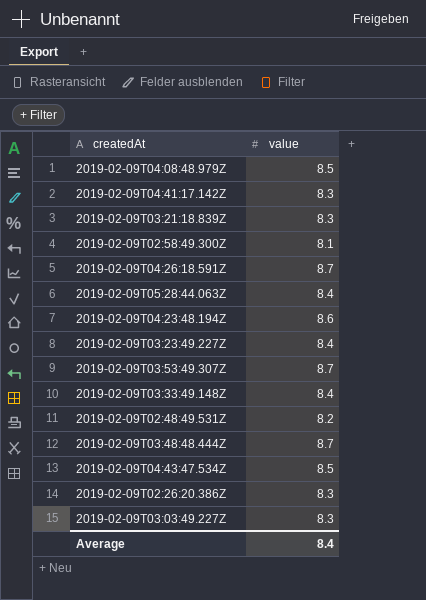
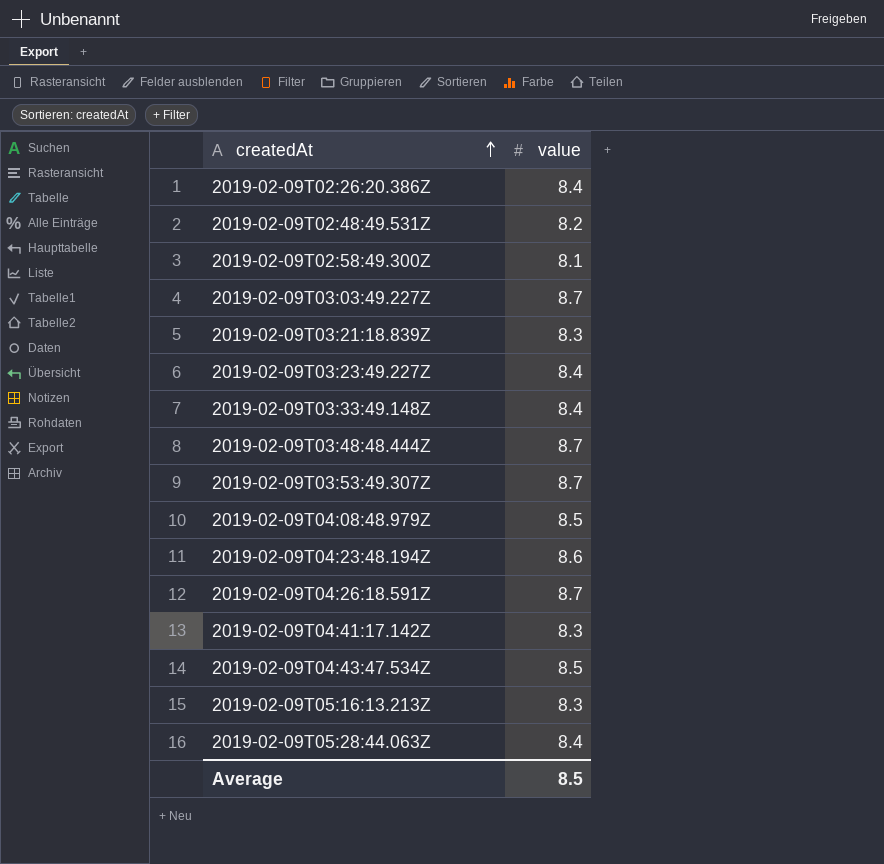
row order: none -> createdAt ascending
2019-02-09T02:26:20.386Z | value: 8.3 -> 8.4
2019-02-09T03:03:49.227Z | value: 8.3 -> 8.7
row 2019-02-09T05:16:13.213Z: none -> 8.3
Average | value: 8.4 -> 8.5

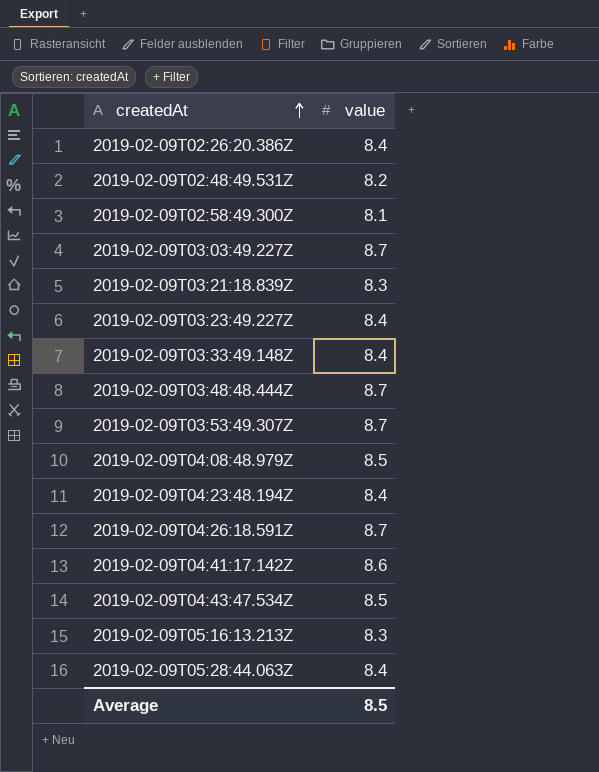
2019-02-09T04:23:48.194Z | value: 8.6 -> 8.4
2019-02-09T04:41:17.142Z | value: 8.3 -> 8.6

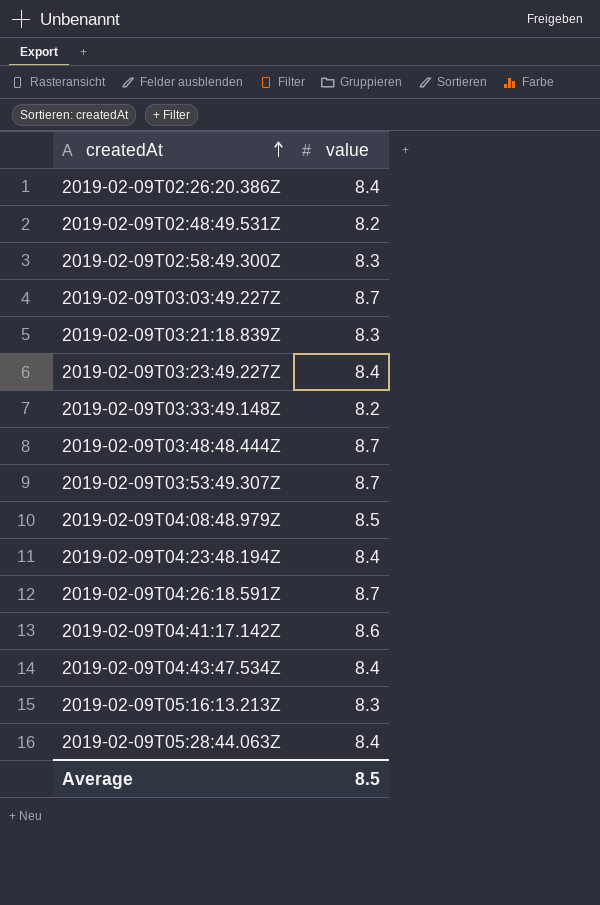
2019-02-09T02:58:49.300Z | value: 8.1 -> 8.3
2019-02-09T03:33:49.148Z | value: 8.4 -> 8.2
2019-02-09T04:43:47.534Z | value: 8.5 -> 8.4

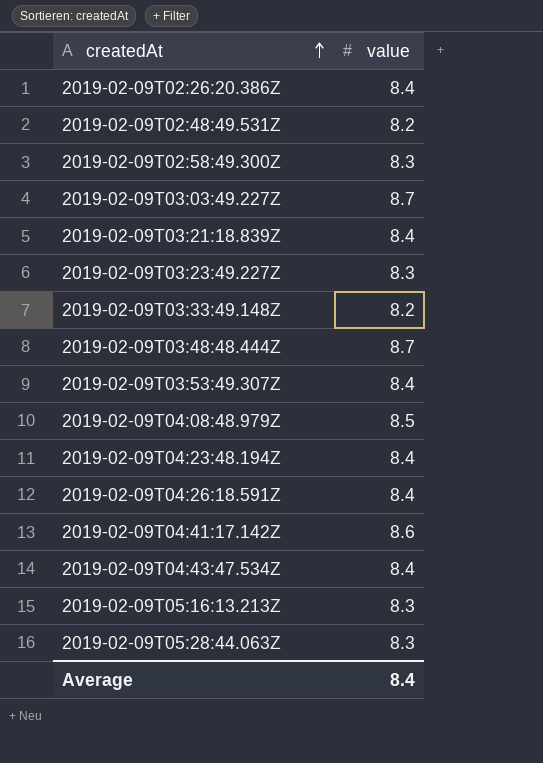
2019-02-09T03:21:18.839Z | value: 8.3 -> 8.4
2019-02-09T03:23:49.227Z | value: 8.4 -> 8.3
2019-02-09T03:53:49.307Z | value: 8.7 -> 8.4
2019-02-09T04:26:18.591Z | value: 8.7 -> 8.4
2019-02-09T05:28:44.063Z | value: 8.4 -> 8.3
Average | value: 8.5 -> 8.4

